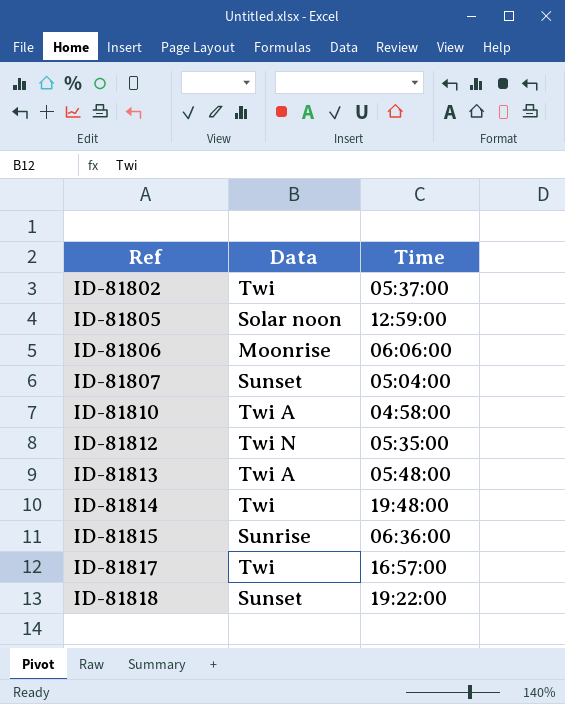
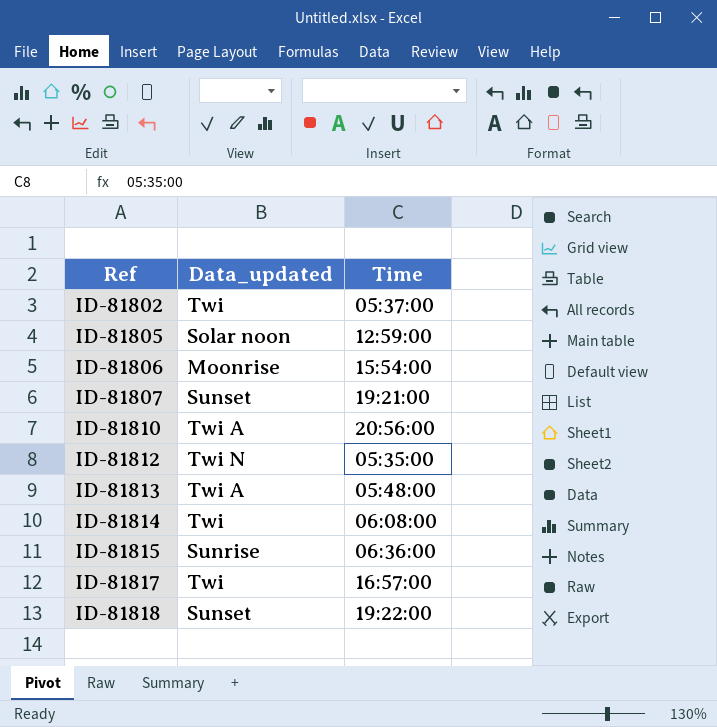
column name: Data -> Data_updated
ID-81806 | Time: 06:06:00 -> 15:54:00
ID-81807 | Time: 05:04:00 -> 19:21:00
ID-81810 | Time: 04:58:00 -> 20:56:00
ID-81814 | Time: 19:48:00 -> 06:08:00

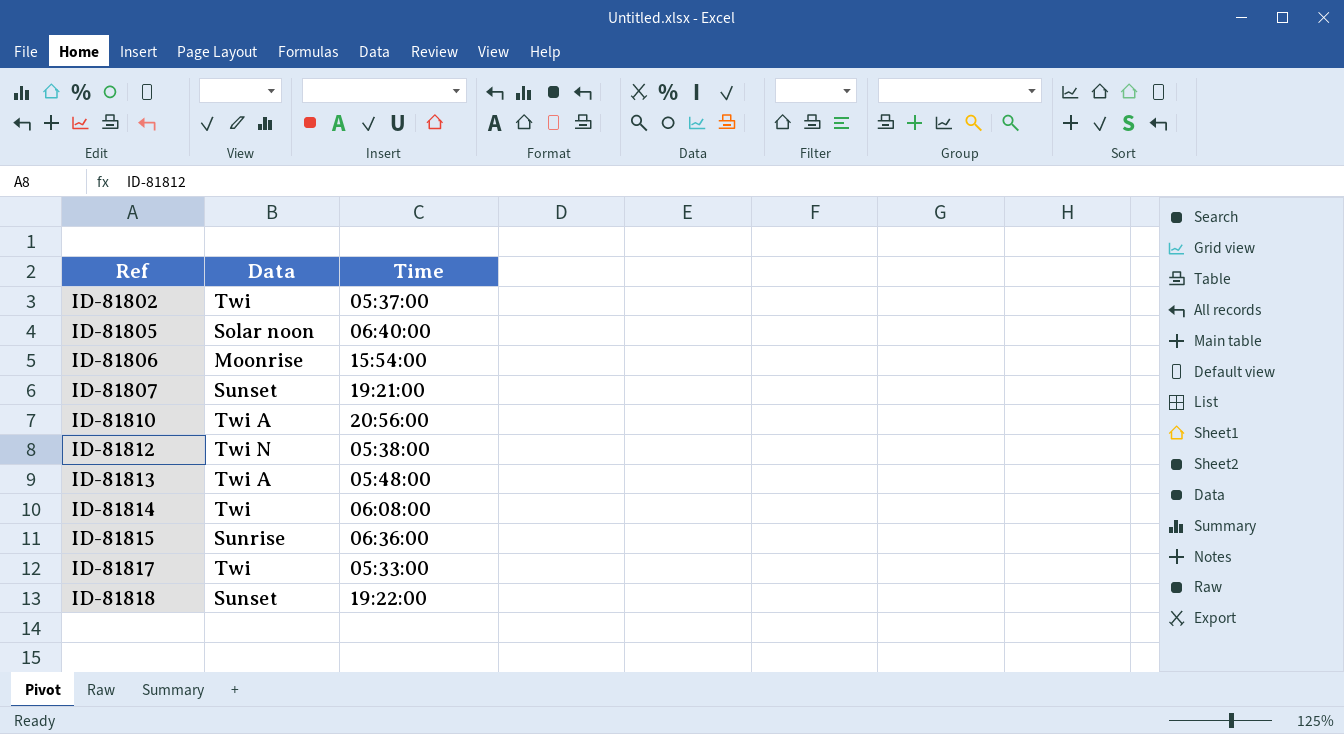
column name: Data_updated -> Data
ID-81805 | Time: 12:59:00 -> 06:40:00
ID-81812 | Time: 05:35:00 -> 05:38:00
ID-81817 | Time: 16:57:00 -> 05:33:00

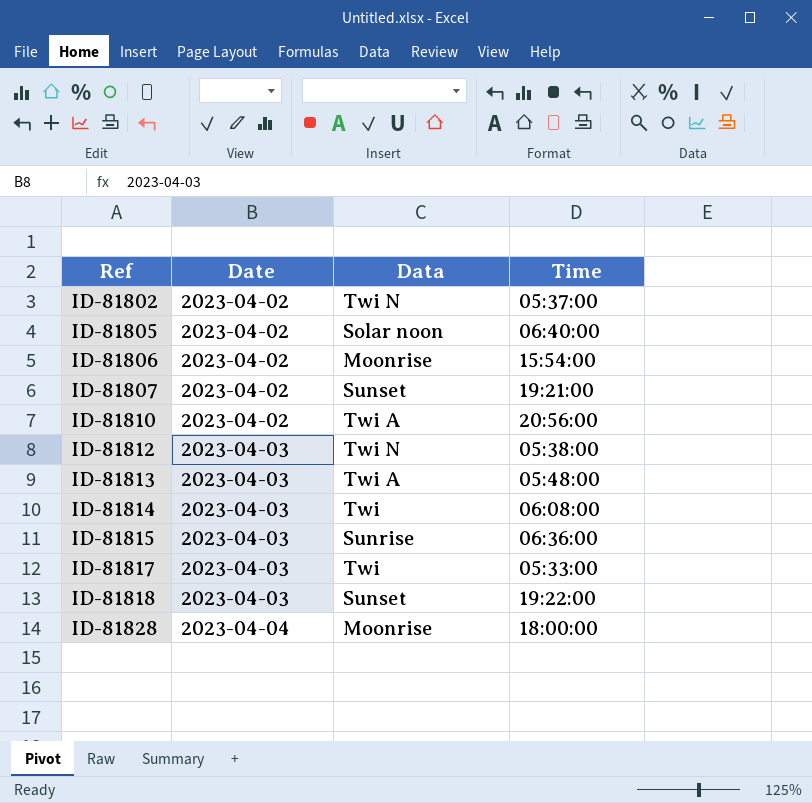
column Date | position: none -> 2
ID-81802 | Data: Twi -> Twi N
row ID-81828: none -> 2023-04-04 | Moonrise | 18:00:00

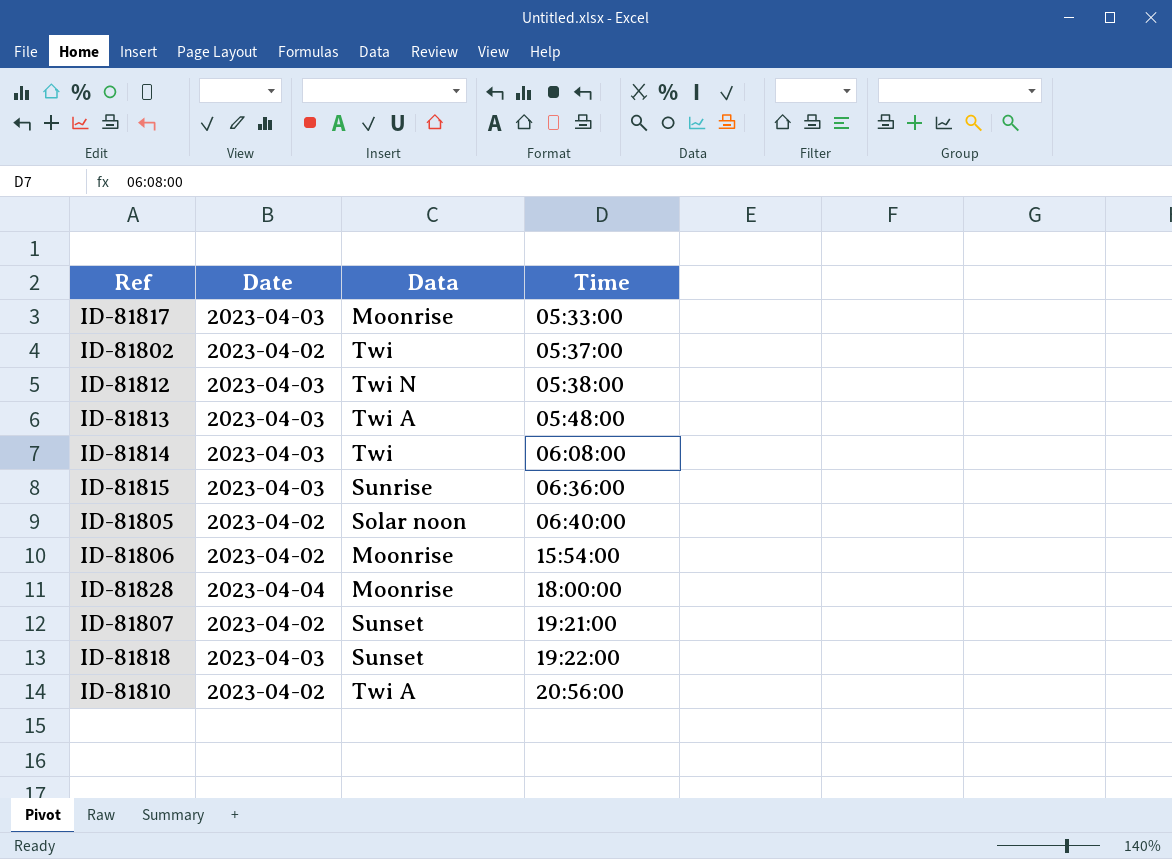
row order: Ref ascending -> Time ascending
ID-81817 | Data: Twi -> Moonrise
ID-81802 | Data: Twi N -> Twi

